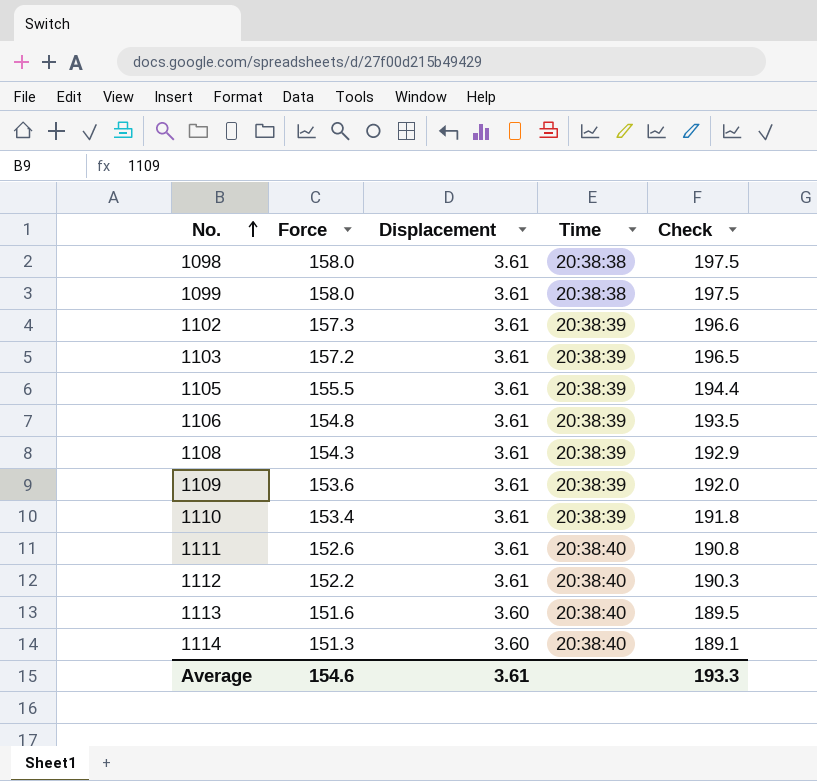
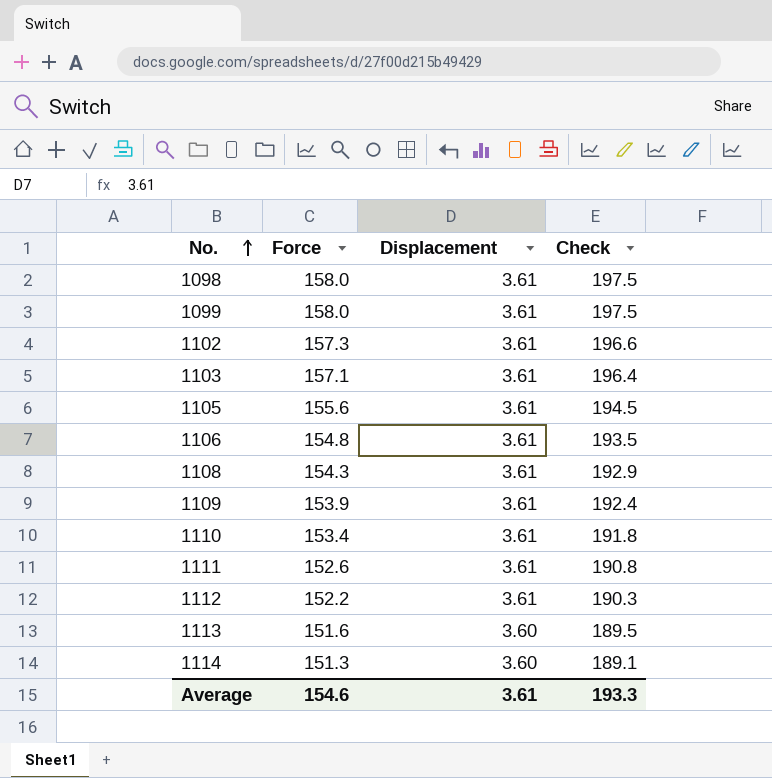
column Time | position: 4 -> none
1103 | Force: 157.2 -> 157.1
1103 | Check: 196.5 -> 196.4
1105 | Force: 155.5 -> 155.6
1105 | Check: 194.4 -> 194.5
1109 | Force: 153.6 -> 153.9
1109 | Check: 192.0 -> 192.4

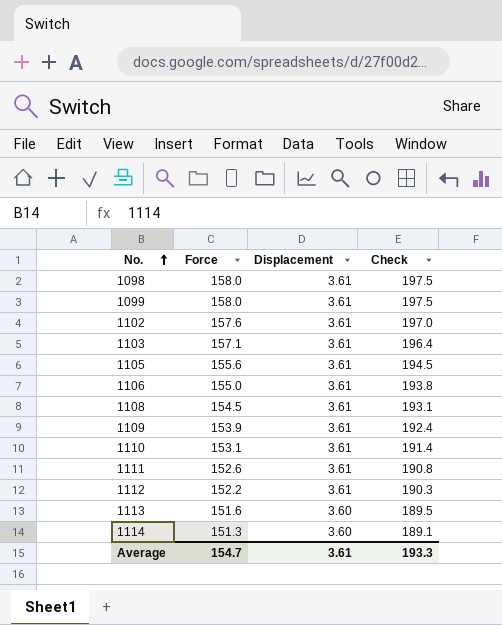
1102 | Force: 157.3 -> 157.6
1102 | Check: 196.6 -> 197.0
1106 | Force: 154.8 -> 155.0
1106 | Check: 193.5 -> 193.8
1108 | Force: 154.3 -> 154.5
1108 | Check: 192.9 -> 193.1
1110 | Force: 153.4 -> 153.1
1110 | Check: 191.8 -> 191.4
Average | Force: 154.6 -> 154.7

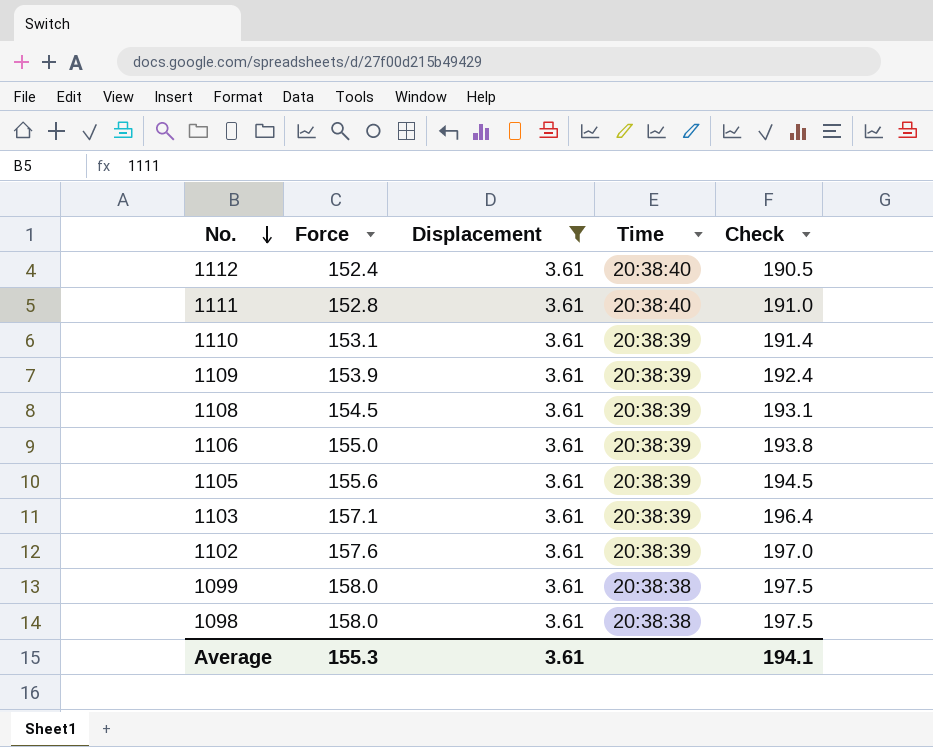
filter: none -> Displacement = 3.61
row order: No. ascending -> No. descending
column Time | position: none -> 4
1112 | Force: 152.2 -> 152.4
1112 | Check: 190.3 -> 190.5
1111 | Force: 152.6 -> 152.8
1111 | Check: 190.8 -> 191.0
Average | Force: 154.7 -> 155.3
Average | Check: 193.3 -> 194.1

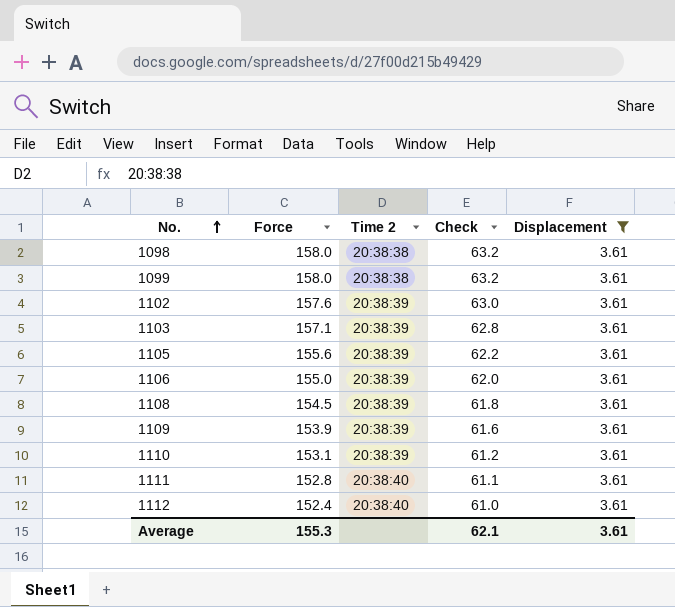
row order: No. descending -> No. ascending
column name: Time -> Time 2
column Check | formula: [Force] * 1.25 -> [Force] * 0.4
column Displacement | position: 3 -> 5
Average | Check: 194.1 -> 62.1

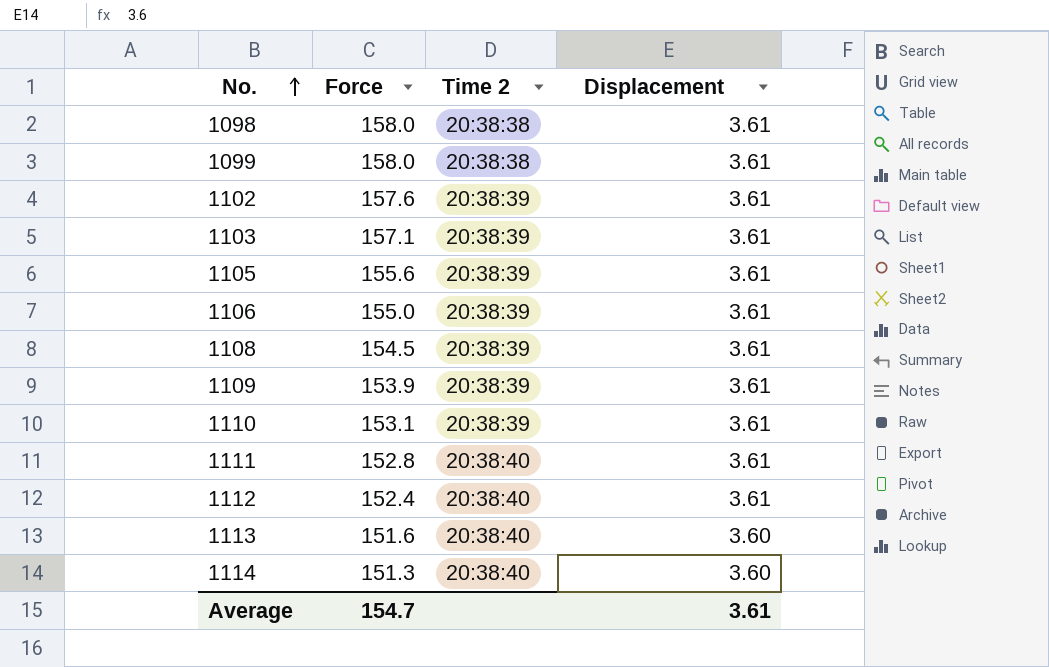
filter: Displacement = 3.61 -> none
column Check | formula: [Force] * 0.4 -> none
Average | Force: 155.3 -> 154.7

